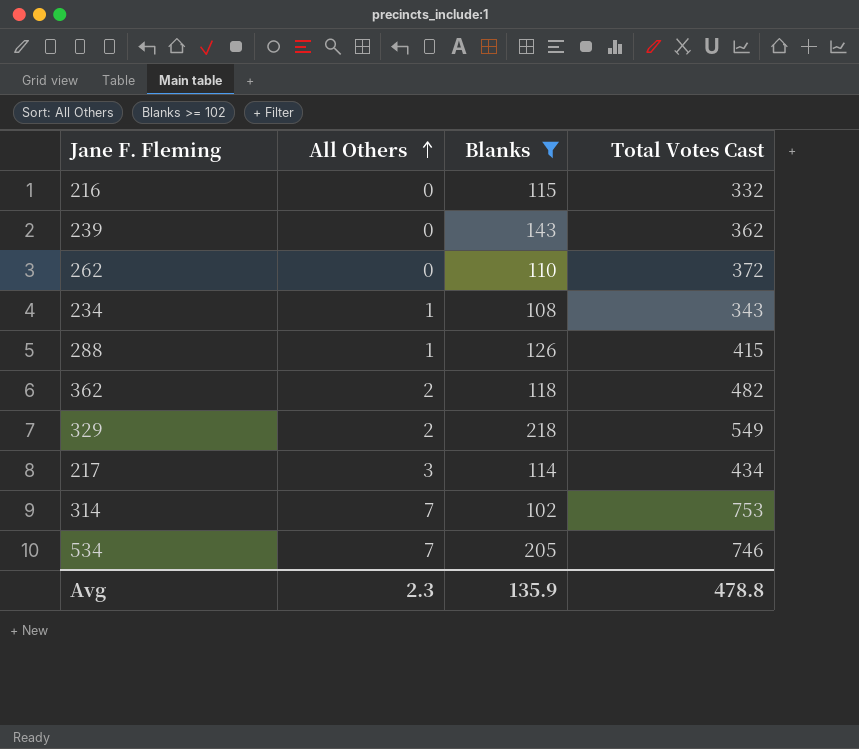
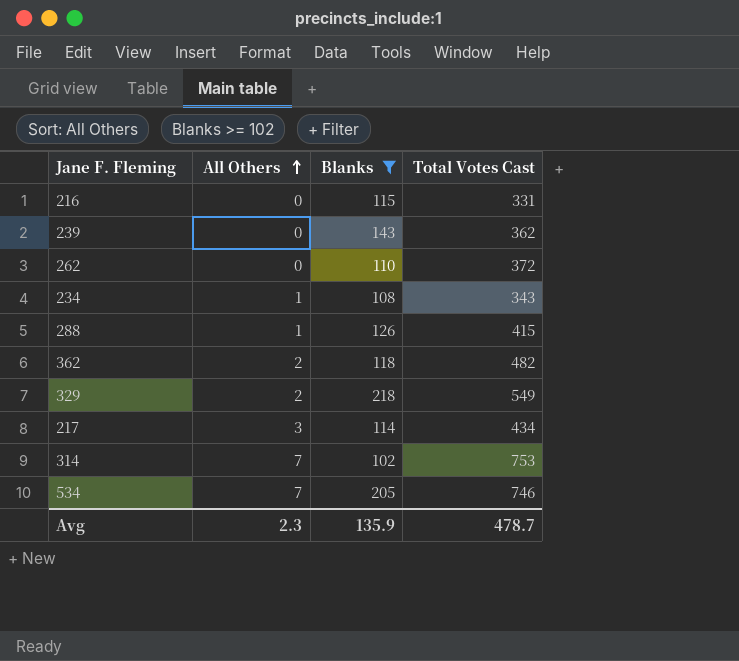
216 | Total Votes Cast: 332 -> 331
Avg | Total Votes Cast: 478.8 -> 478.7

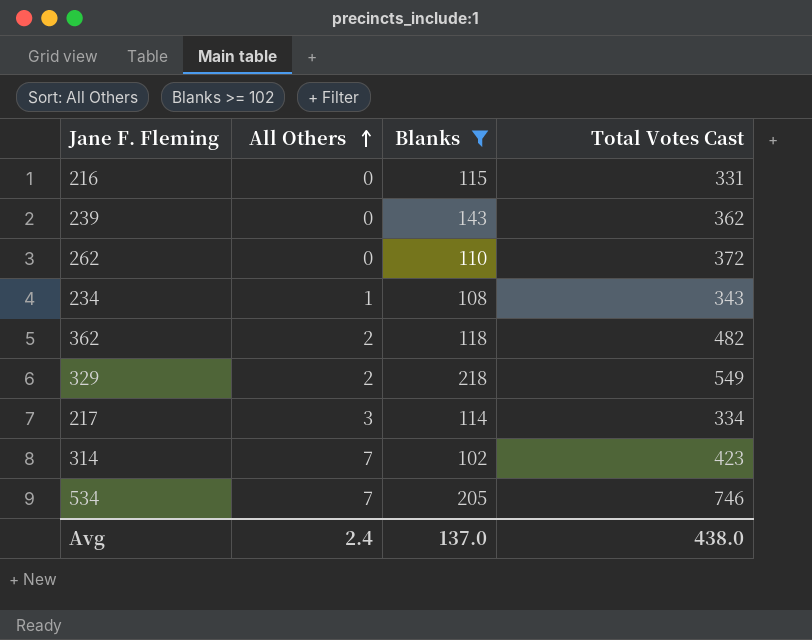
row 288: 1 | 126 | 415 -> none
217 | Total Votes Cast: 434 -> 334
314 | Total Votes Cast: 753 -> 423
Avg | All Others: 2.3 -> 2.4
Avg | Blanks: 135.9 -> 137.0
Avg | Total Votes Cast: 478.7 -> 438.0

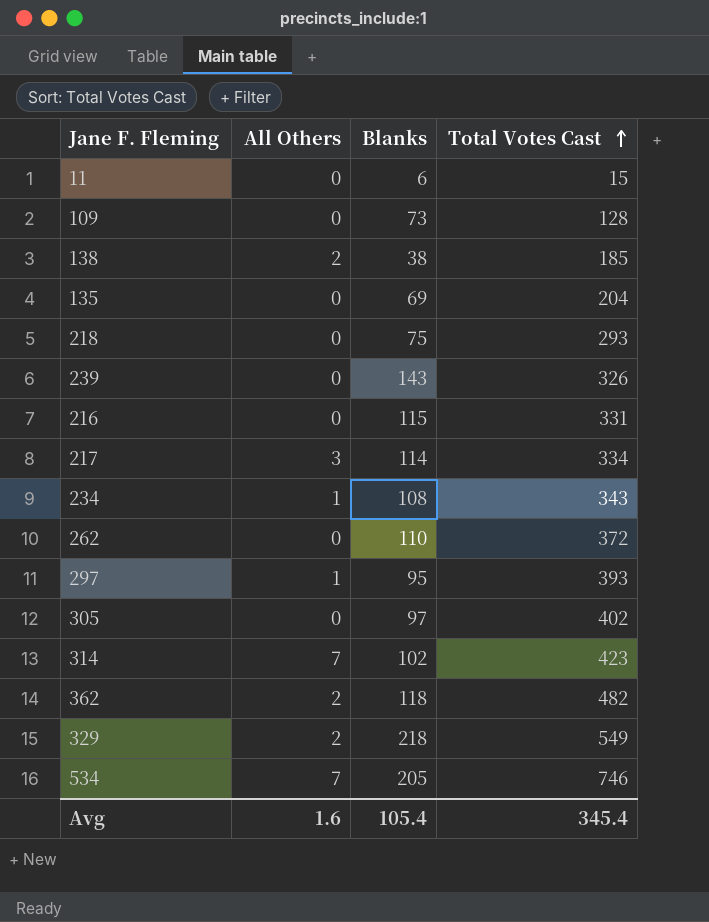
filter: Blanks >= 102 -> none
row order: All Others ascending -> Total Votes Cast ascending
239 | Total Votes Cast: 362 -> 326
Avg | All Others: 2.4 -> 1.6
Avg | Blanks: 137.0 -> 105.4
Avg | Total Votes Cast: 438.0 -> 345.4

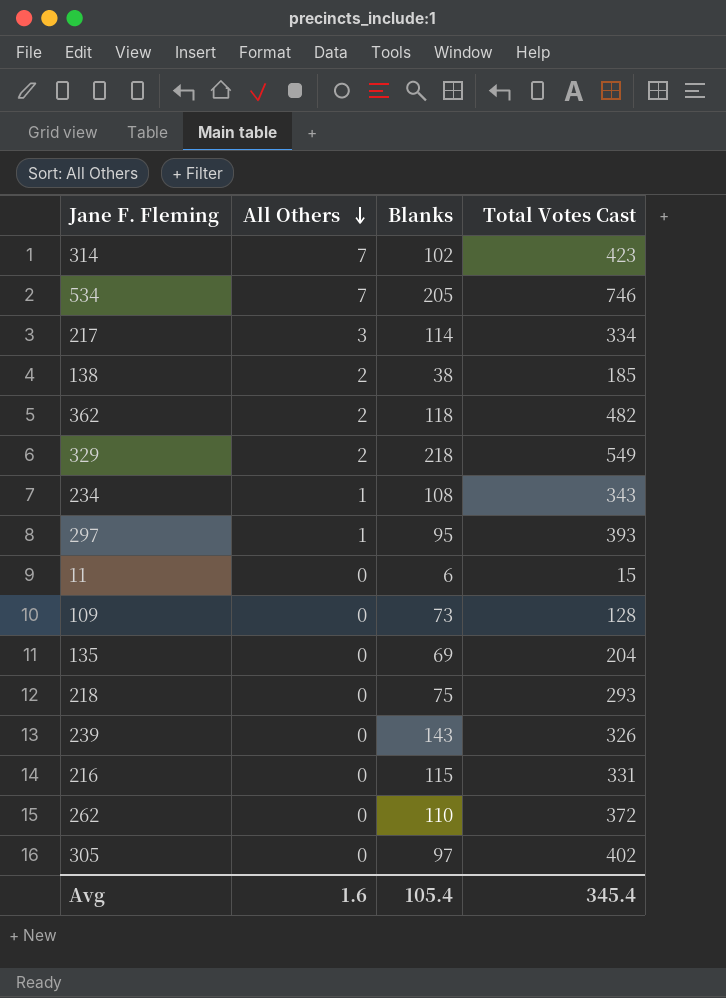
row order: Total Votes Cast ascending -> All Others descending

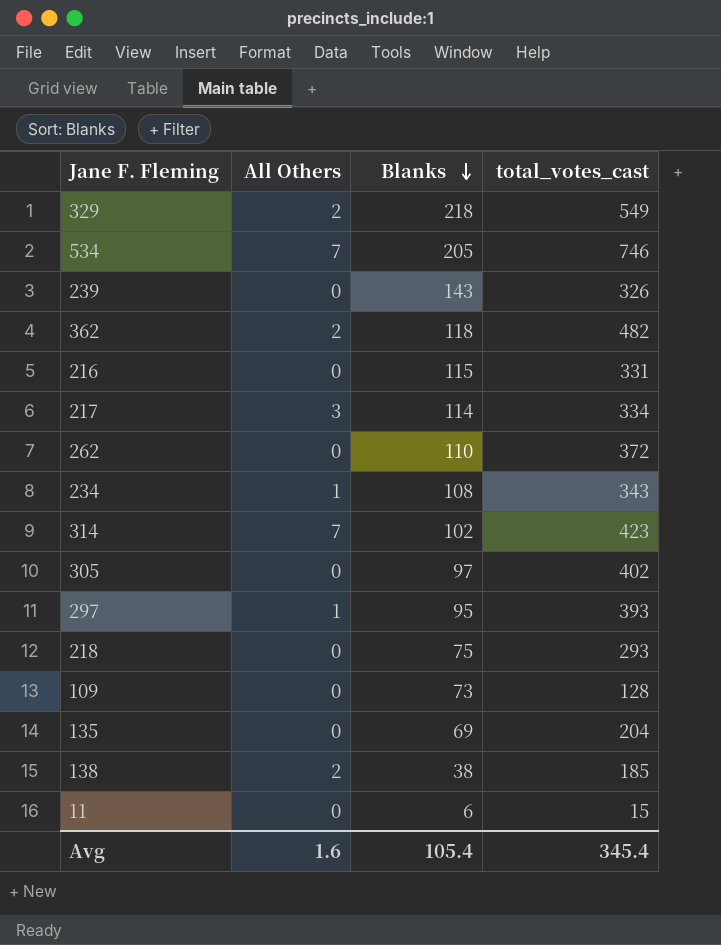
row order: All Others descending -> Blanks descending
column name: Total Votes Cast -> total_votes_cast

